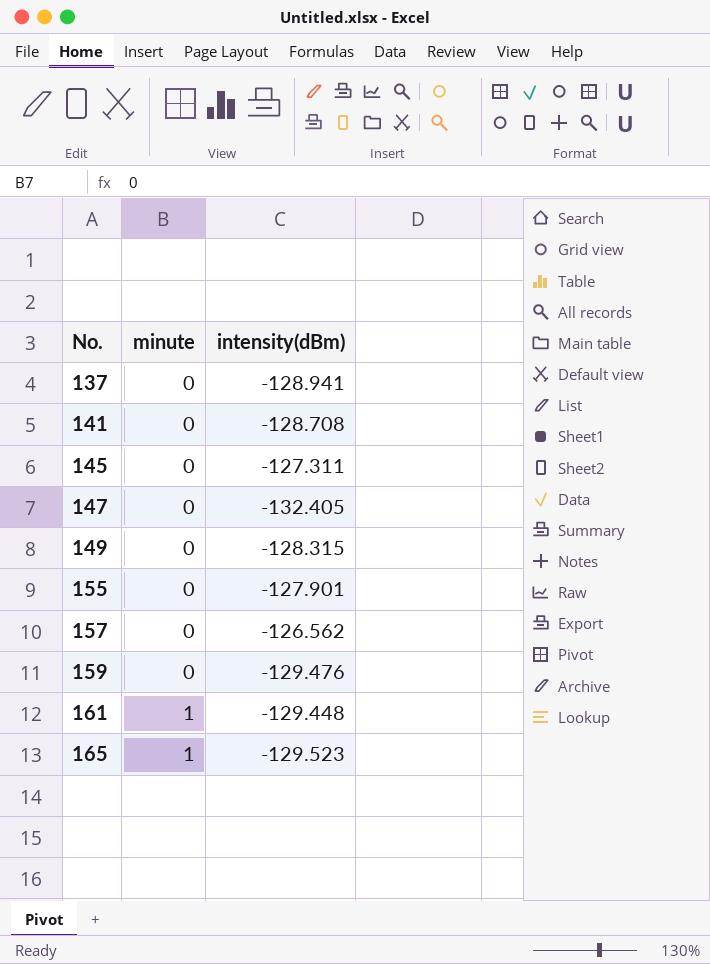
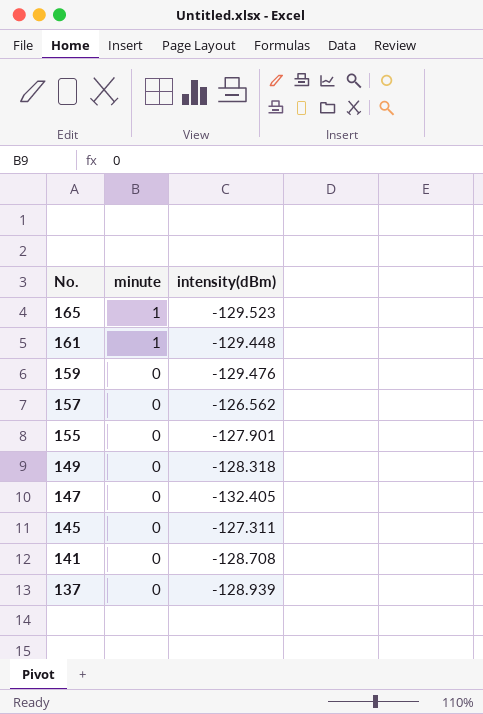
row order: No. ascending -> No. descending
149 | intensity(dBm): -128.315 -> -128.318
137 | intensity(dBm): -128.941 -> -128.939

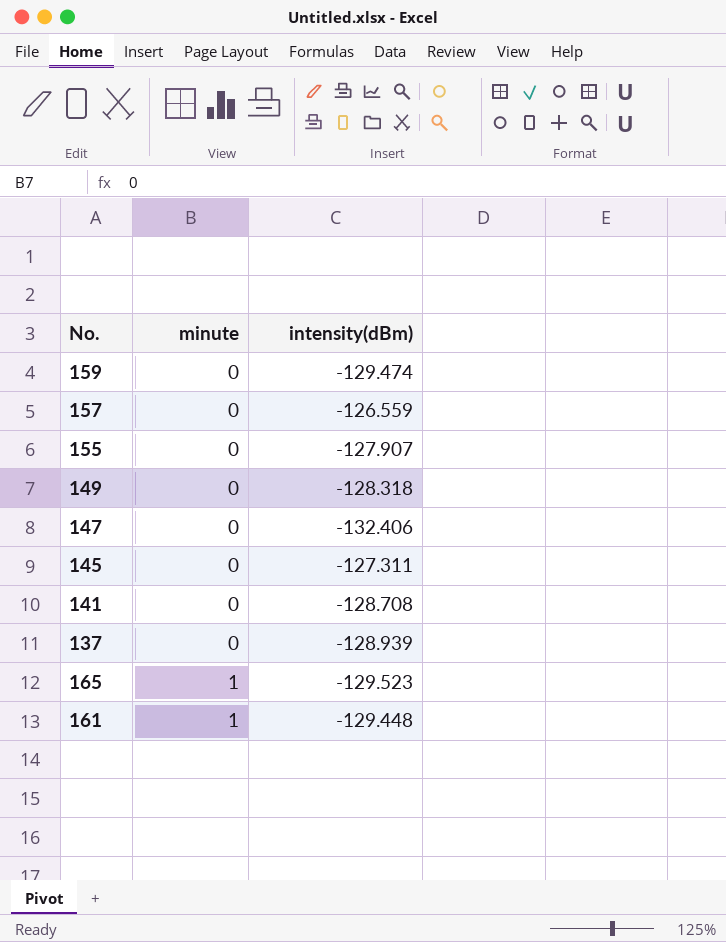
row order: No. descending -> minute ascending
159 | intensity(dBm): -129.476 -> -129.474
157 | intensity(dBm): -126.562 -> -126.559
155 | intensity(dBm): -127.901 -> -127.907
147 | intensity(dBm): -132.405 -> -132.406

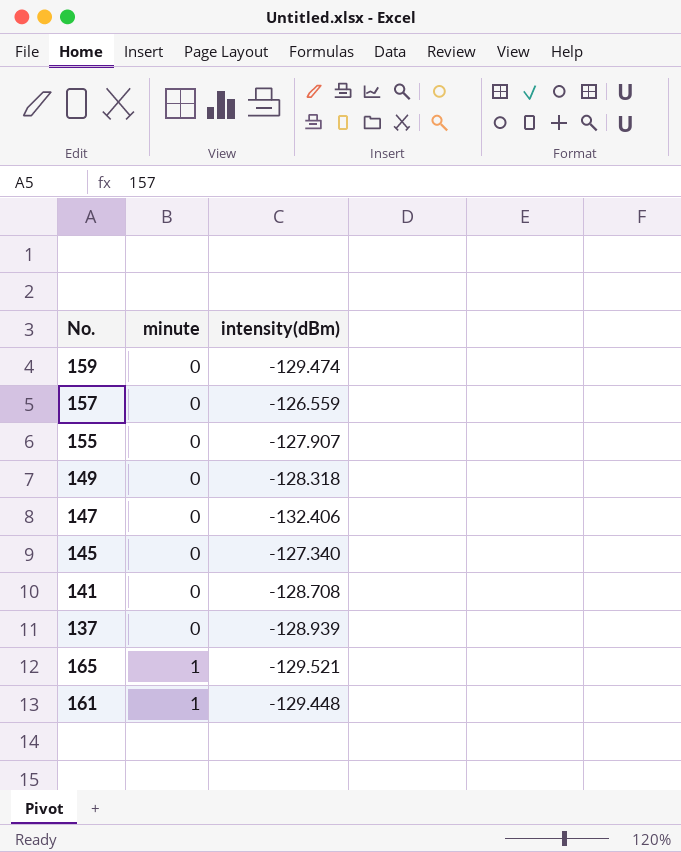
145 | intensity(dBm): -127.311 -> -127.340
165 | intensity(dBm): -129.523 -> -129.521

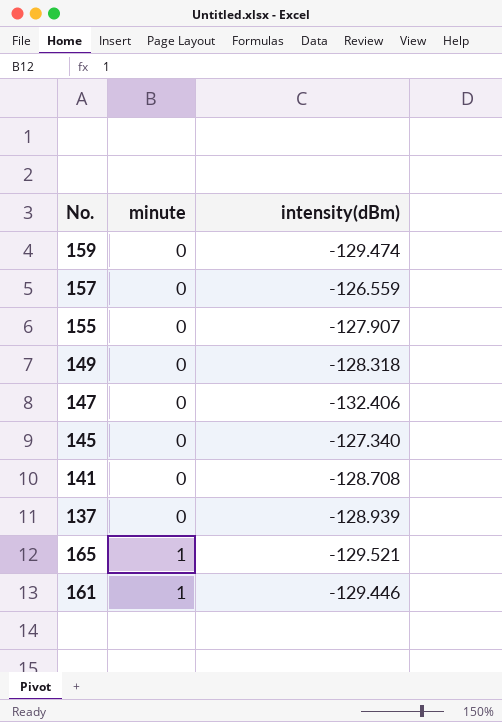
161 | intensity(dBm): -129.448 -> -129.446

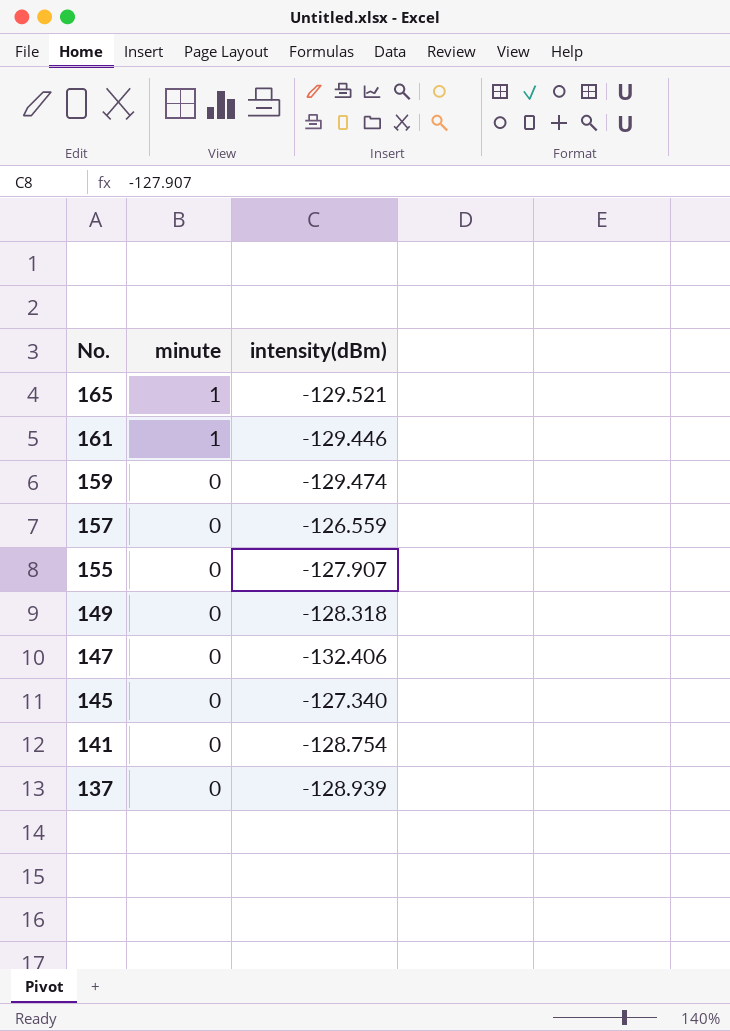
row order: minute ascending -> No. descending
141 | intensity(dBm): -128.708 -> -128.754

